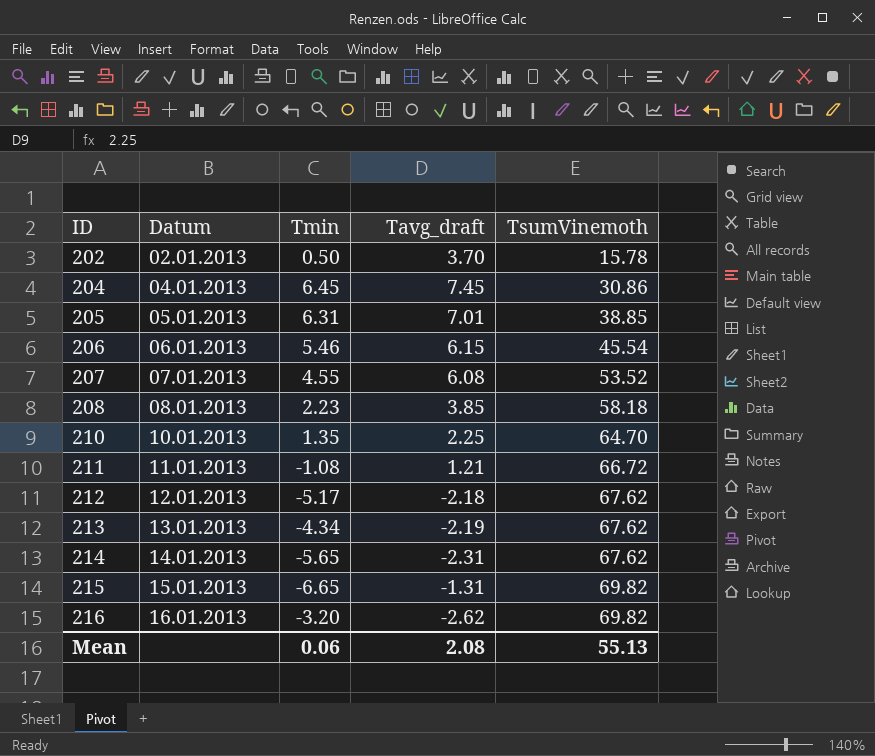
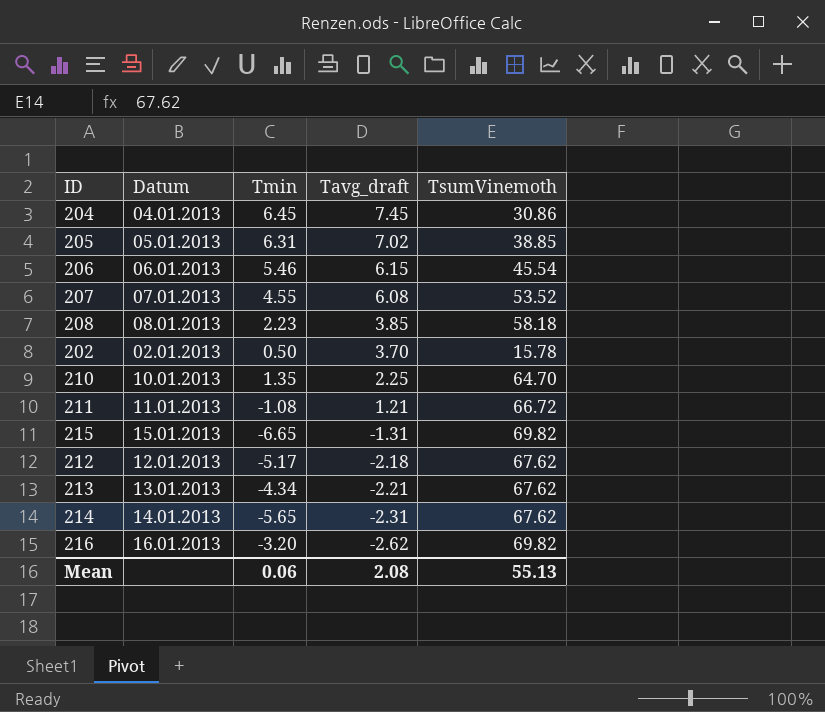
row order: ID ascending -> Tavg_draft descending
205 | Tavg_draft: 7.01 -> 7.02
213 | Tavg_draft: -2.19 -> -2.21

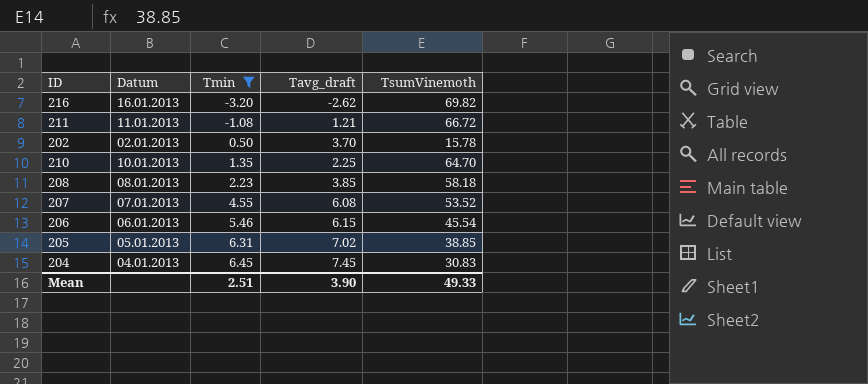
filter: none -> Tmin >= -3.20
row order: Tavg_draft descending -> Tmin ascending
204 | TsumVinemoth: 30.86 -> 30.83
Mean | Tmin: 0.06 -> 2.51
Mean | Tavg_draft: 2.08 -> 3.90
Mean | TsumVinemoth: 55.13 -> 49.33

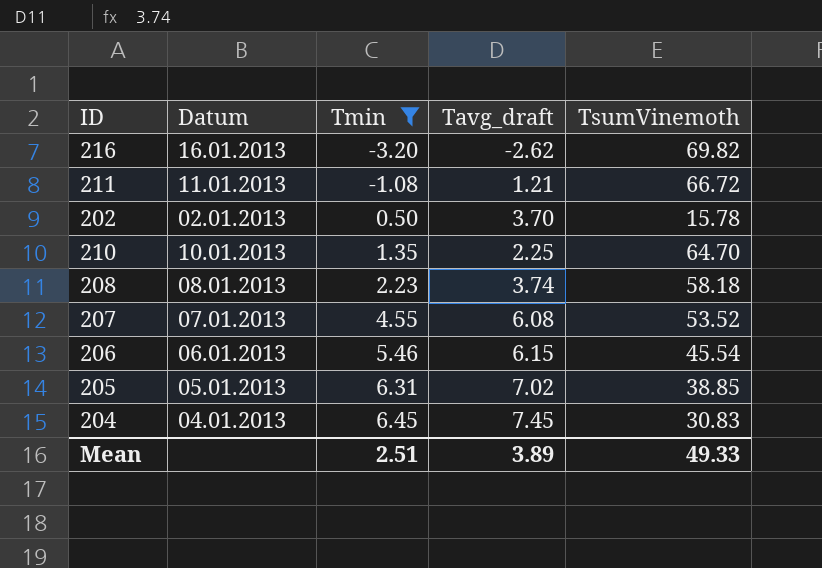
208 | Tavg_draft: 3.85 -> 3.74
Mean | Tavg_draft: 3.90 -> 3.89

